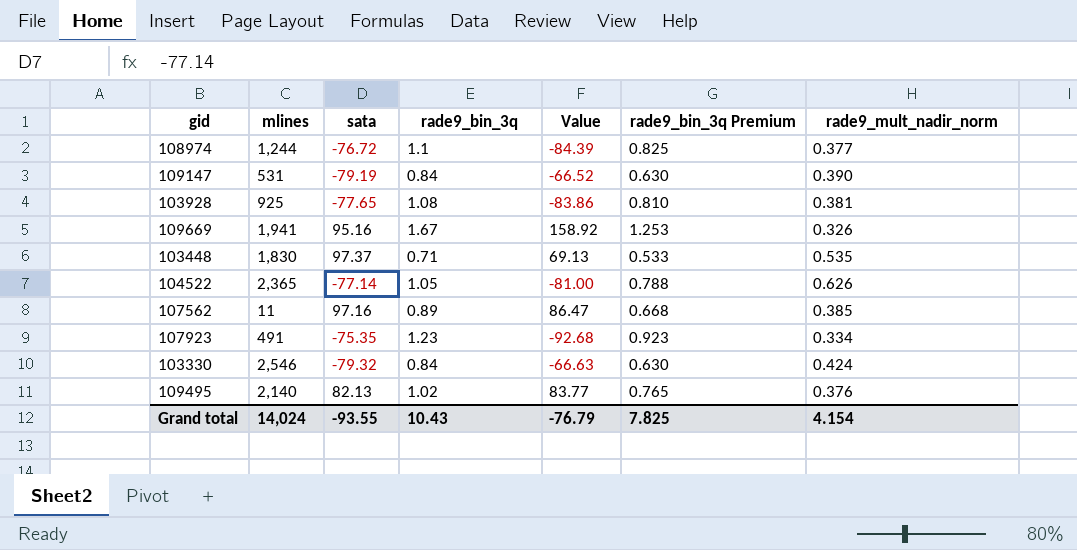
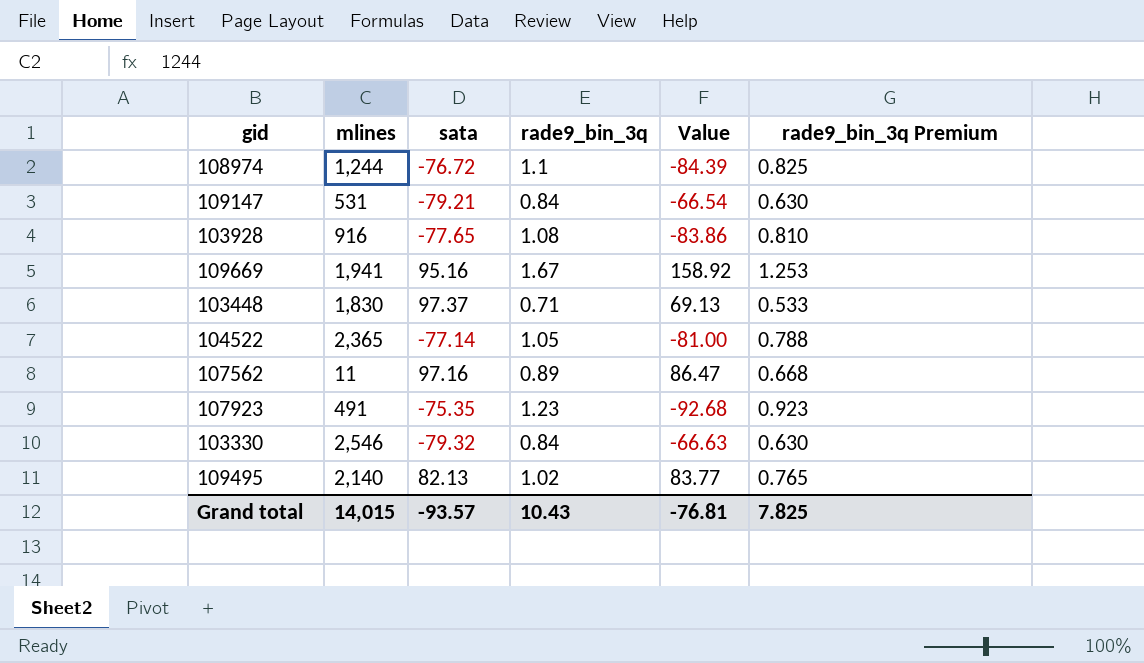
column rade9_mult_nadir_norm | position: 7 -> none
109147 | sata: -79.19 -> -79.21
109147 | Value: -66.52 -> -66.54
103928 | mlines: 925 -> 916
Grand total | mlines: 14,024 -> 14,015
Grand total | sata: -93.55 -> -93.57
Grand total | Value: -76.79 -> -76.81

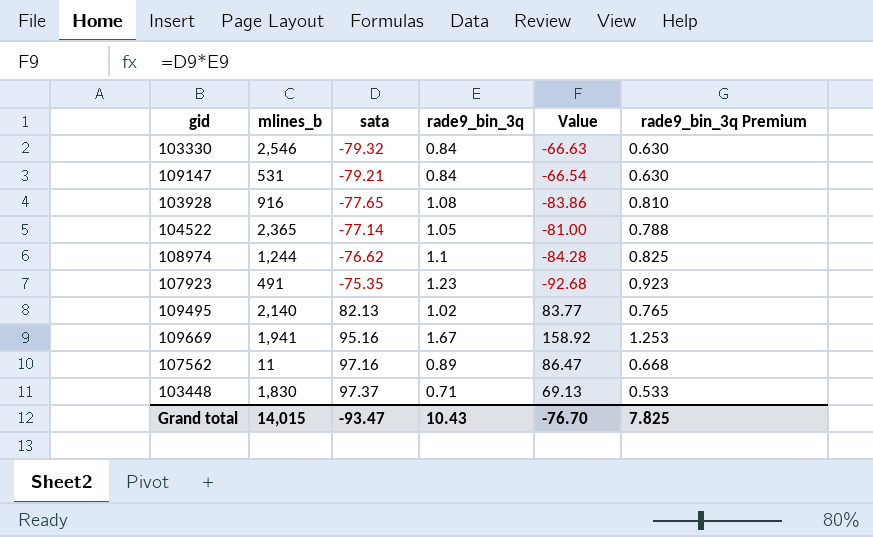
row order: none -> sata ascending
column name: mlines -> mlines_b
108974 | sata: -76.72 -> -76.62
108974 | Value: -84.39 -> -84.28
Grand total | sata: -93.57 -> -93.47
Grand total | Value: -76.81 -> -76.70

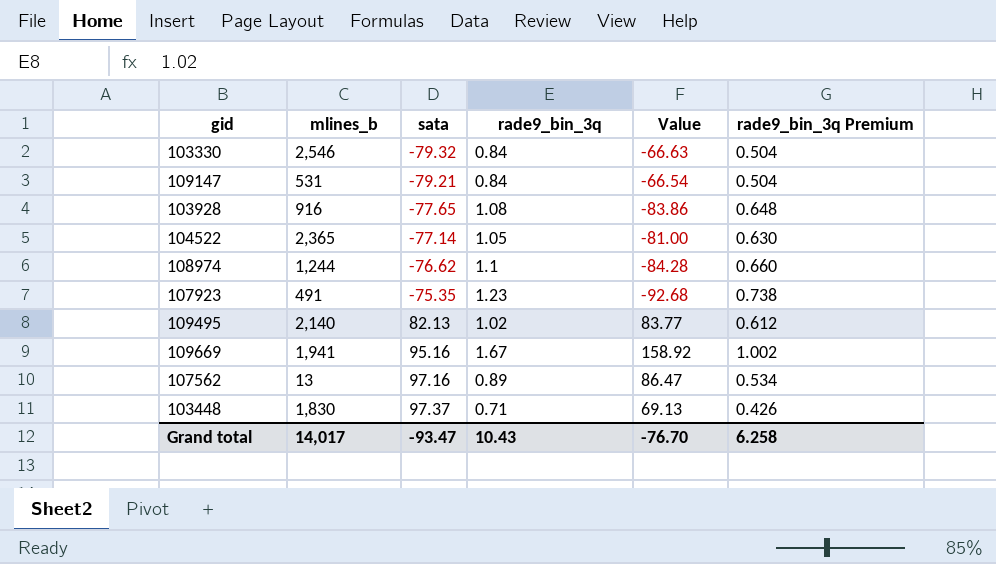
column rade9_bin_3q Premium | formula: [rade9_bin_3q] * 0.75 -> [rade9_bin_3q] * 0.6
107562 | mlines_b: 11 -> 13
Grand total | mlines_b: 14,015 -> 14,017
Grand total | rade9_bin_3q Premium: 7.825 -> 6.258

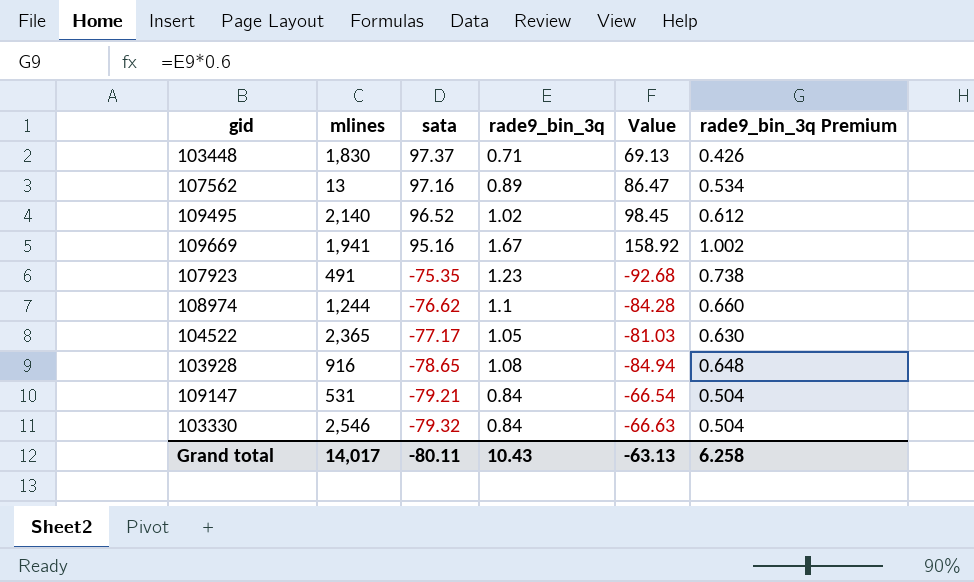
row order: sata ascending -> sata descending
column name: mlines_b -> mlines
109495 | sata: 82.13 -> 96.52
109495 | Value: 83.77 -> 98.45
104522 | sata: -77.14 -> -77.17
104522 | Value: -81.00 -> -81.03
103928 | sata: -77.65 -> -78.65
103928 | Value: -83.86 -> -84.94
Grand total | sata: -93.47 -> -80.11
Grand total | Value: -76.70 -> -63.13

